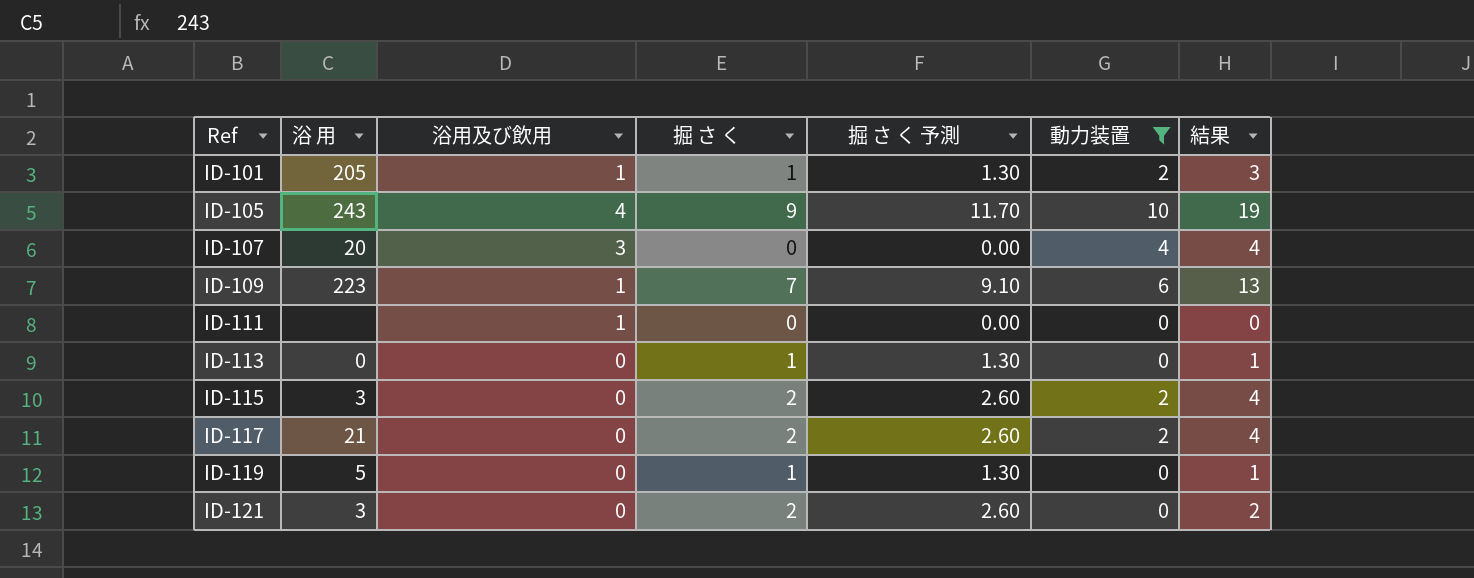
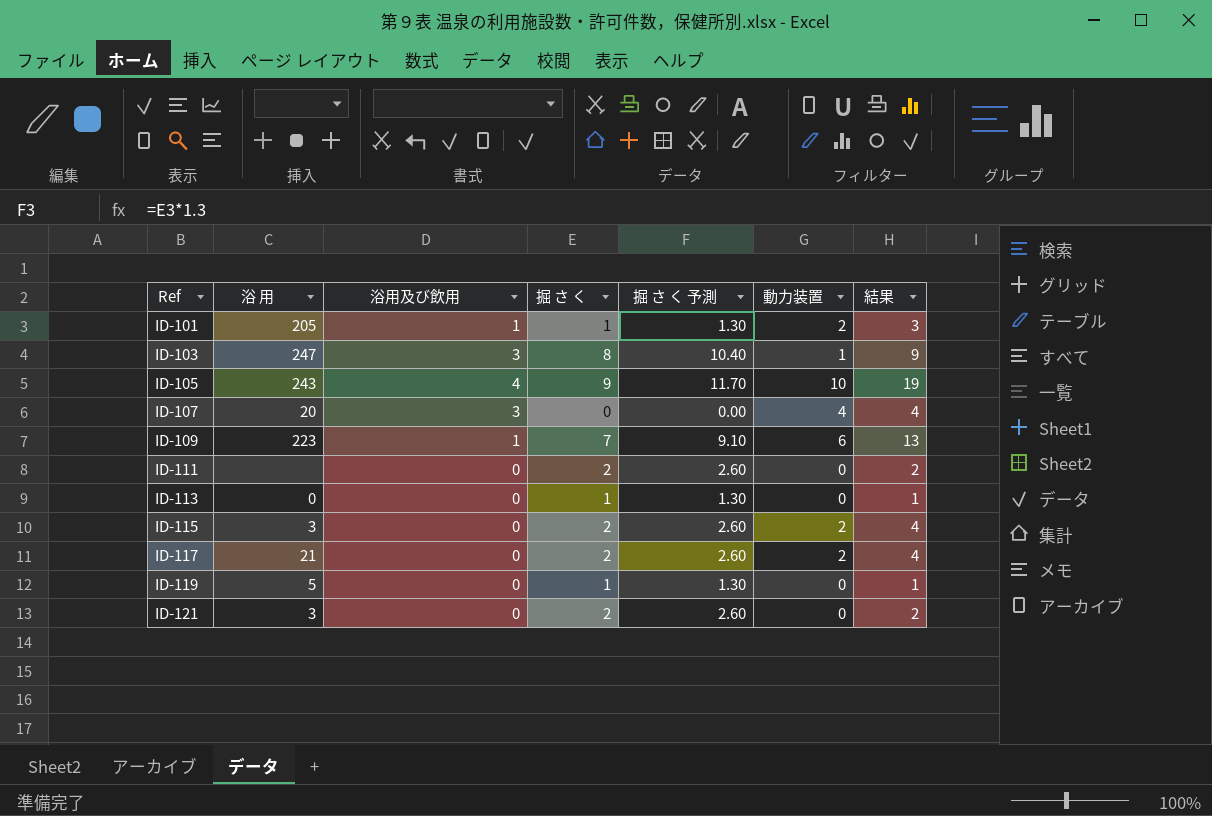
filter: 動力装置 != 1 -> none
ID-111 | 浴用及び飲用: 1 -> 0
ID-111 | 掘 さ く: 0 -> 2
ID-111 | 掘 さ く 予測: 0.00 -> 2.60
ID-111 | 結果: 0 -> 2

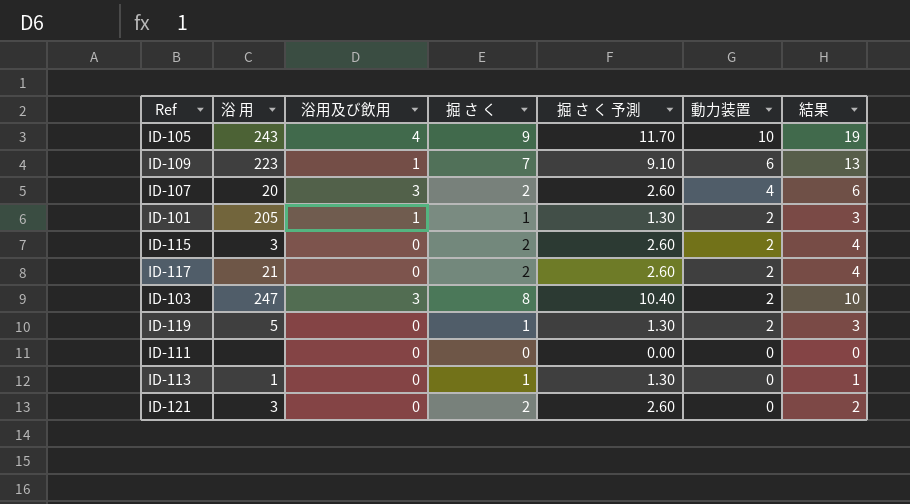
row order: Ref ascending -> 動力装置 descending
ID-107 | 掘 さ く: 0 -> 2
ID-107 | 掘 さ く 予測: 0.00 -> 2.60
ID-107 | 結果: 4 -> 6
ID-103 | 動力装置: 1 -> 2
ID-103 | 結果: 9 -> 10
ID-119 | 動力装置: 0 -> 2
ID-119 | 結果: 1 -> 3
ID-111 | 掘 さ く: 2 -> 0
ID-111 | 掘 さ く 予測: 2.60 -> 0.00
ID-111 | 結果: 2 -> 0
ID-113 | 浴 用: 0 -> 1

